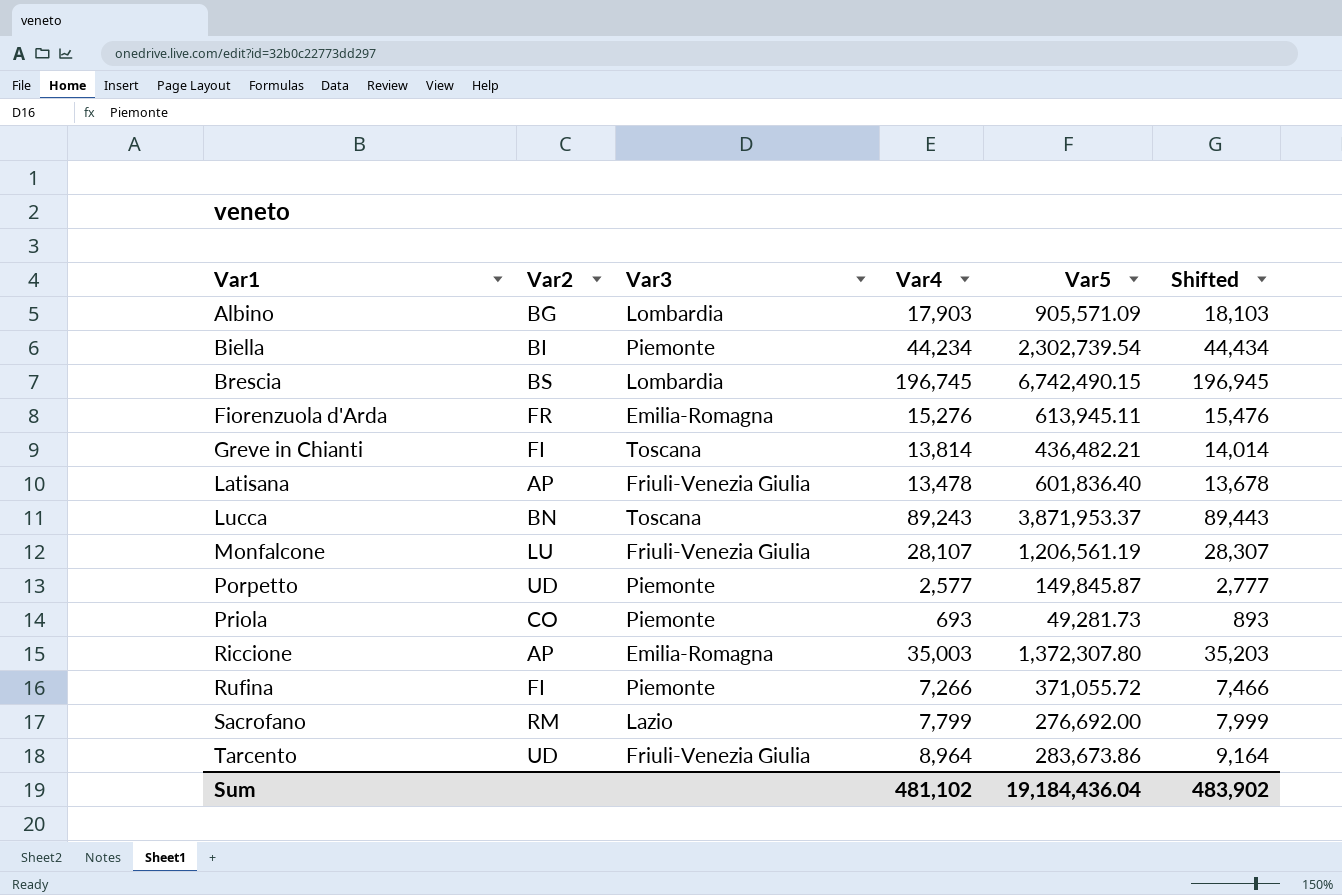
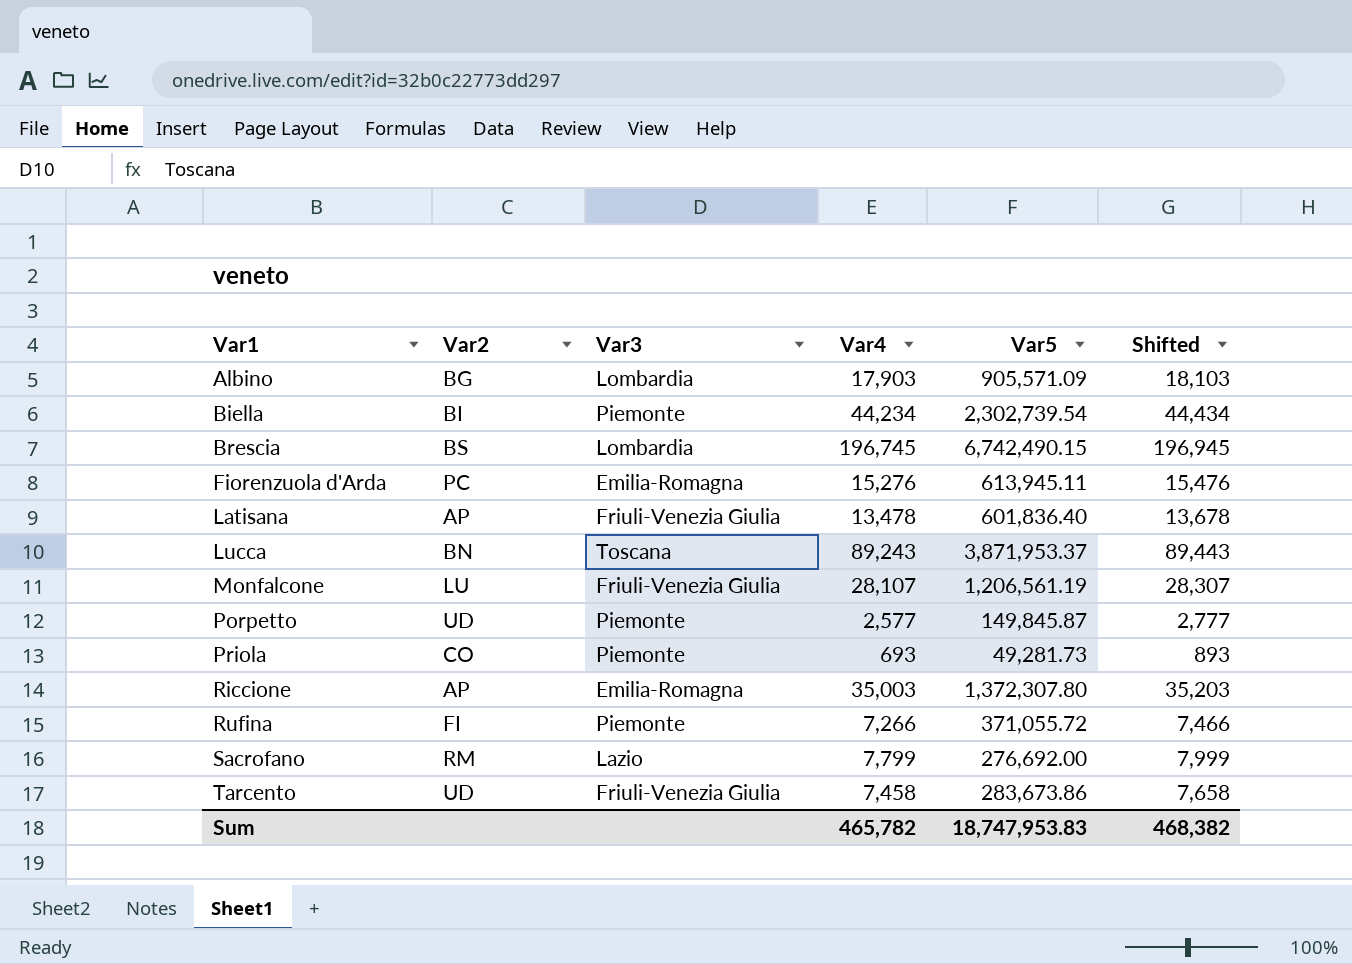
row Greve in Chianti: FI | Toscana | 13,814 | 436,482.21 | 14,014 -> none
Fiorenzuola d'Arda | Var2: FR -> PC
Tarcento | Var4: 8,964 -> 7,458
Tarcento | Shifted: 9,164 -> 7,658
Sum | Var4: 481,102 -> 465,782
Sum | Var5: 19,184,436.04 -> 18,747,953.83
Sum | Shifted: 483,902 -> 468,382

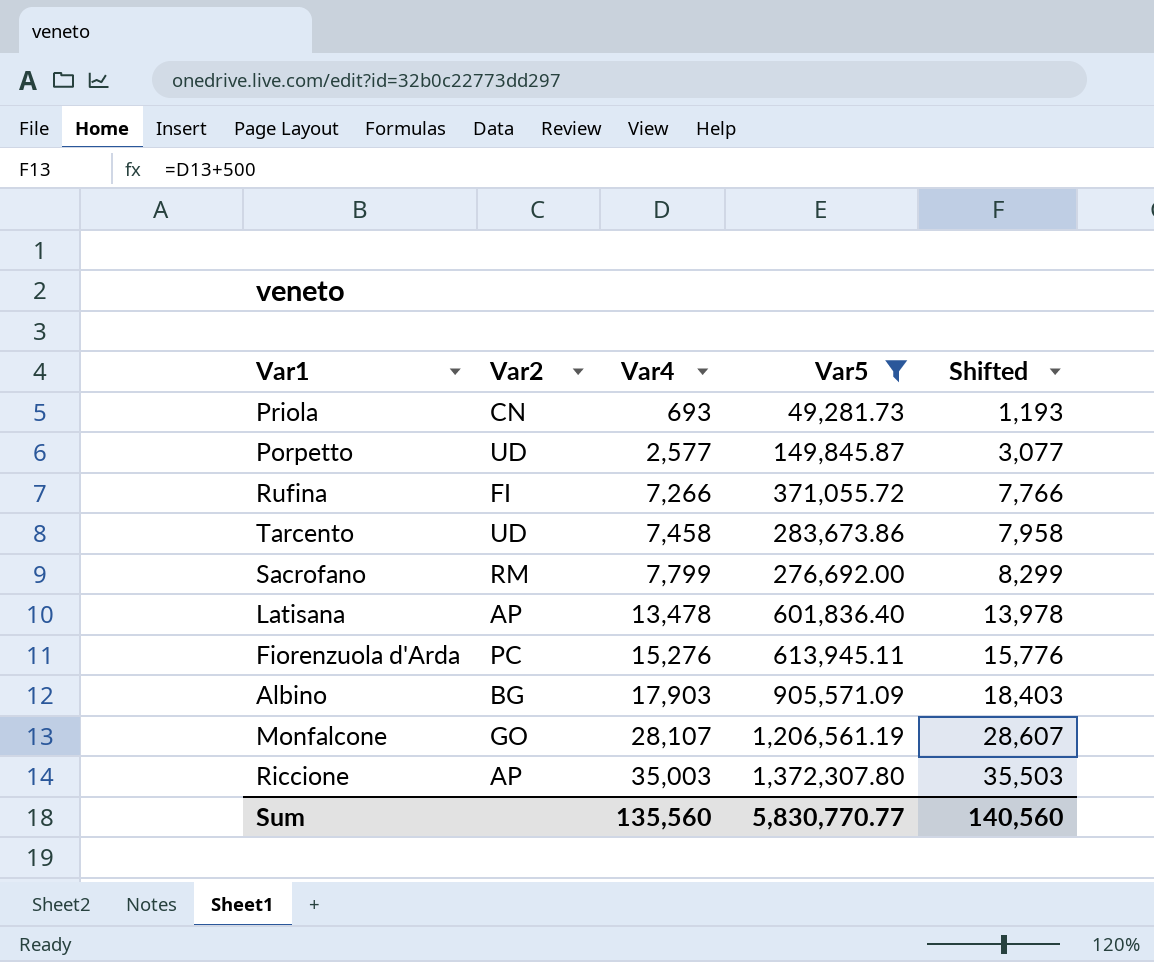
filter: none -> Var5 <= 1,372,307.80
row order: Var1 ascending -> Var4 ascending
column Var3 | position: 3 -> none
column Shifted | formula: [Var4] + 200 -> [Var4] + 500
Priola | Var2: CO -> CN
Monfalcone | Var2: LU -> GO
Sum | Var4: 465,782 -> 135,560
Sum | Var5: 18,747,953.83 -> 5,830,770.77
Sum | Shifted: 468,382 -> 140,560

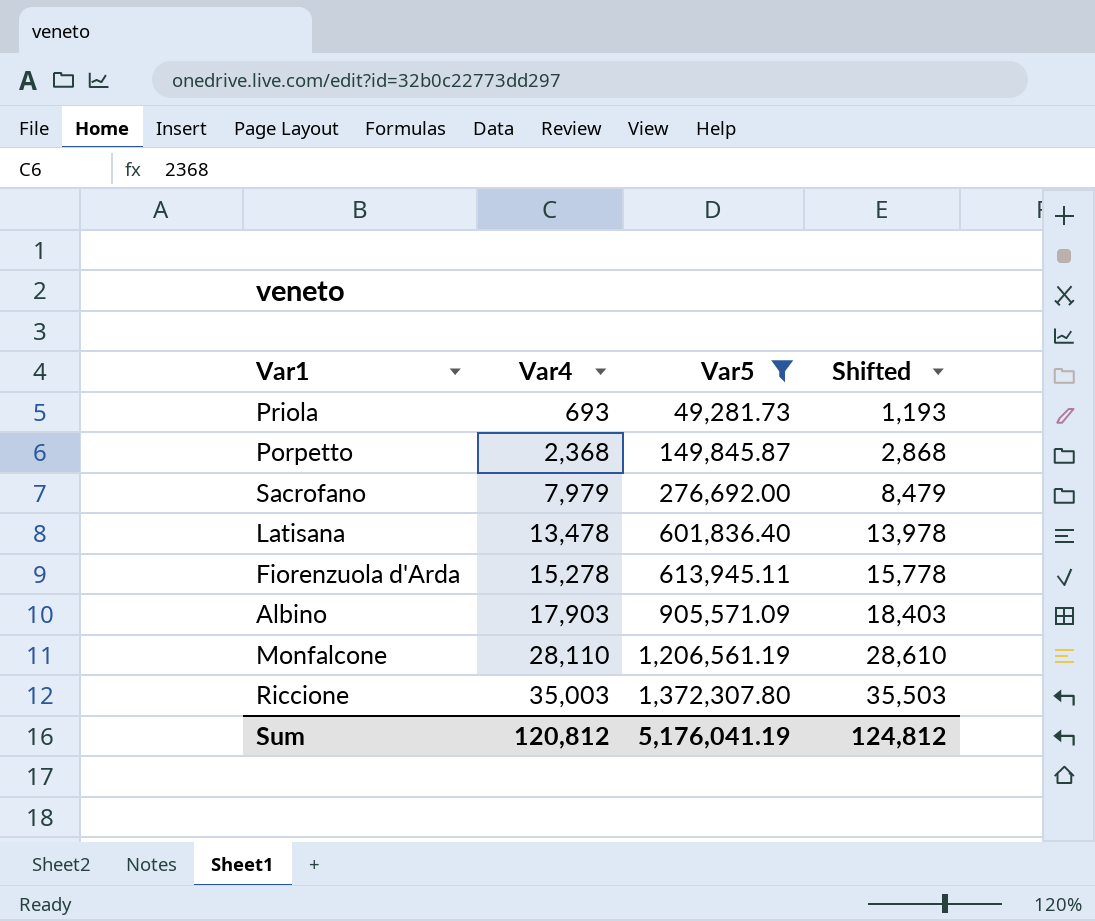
column Var2 | position: 2 -> none
row Rufina: FI | 7,266 | 371,055.72 | 7,766 -> none
row Tarcento: UD | 7,458 | 283,673.86 | 7,958 -> none
Porpetto | Var4: 2,577 -> 2,368
Porpetto | Shifted: 3,077 -> 2,868
Sacrofano | Var4: 7,799 -> 7,979
Sacrofano | Shifted: 8,299 -> 8,479
Fiorenzuola d'Arda | Var4: 15,276 -> 15,278
Fiorenzuola d'Arda | Shifted: 15,776 -> 15,778
Monfalcone | Var4: 28,107 -> 28,110
Monfalcone | Shifted: 28,607 -> 28,610
Sum | Var4: 135,560 -> 120,812
Sum | Var5: 5,830,770.77 -> 5,176,041.19
Sum | Shifted: 140,560 -> 124,812

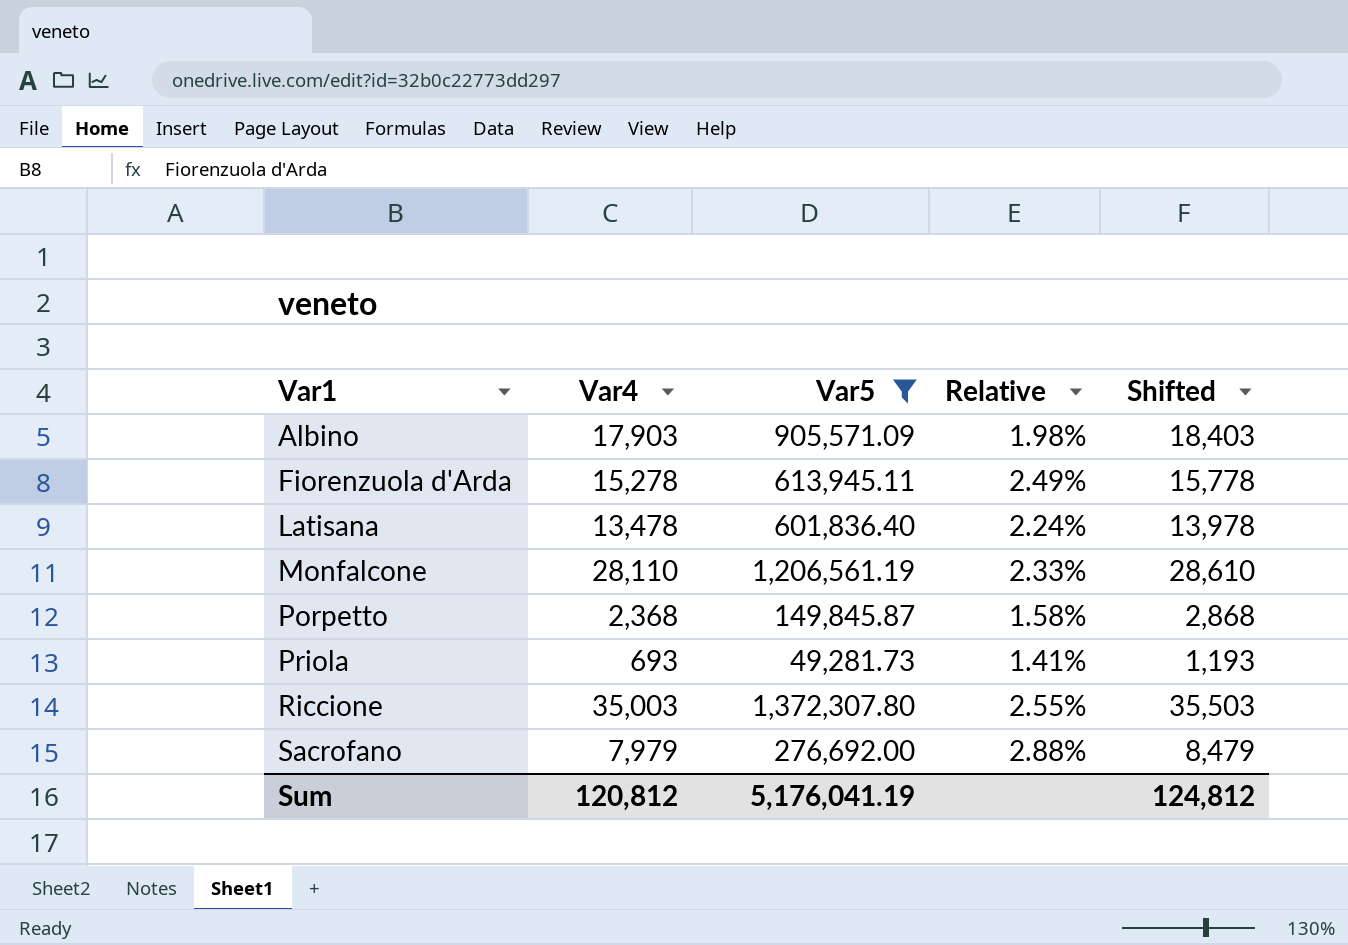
row order: Var4 ascending -> Var1 ascending
column Relative | formula: none -> [Var4] / [Var5]

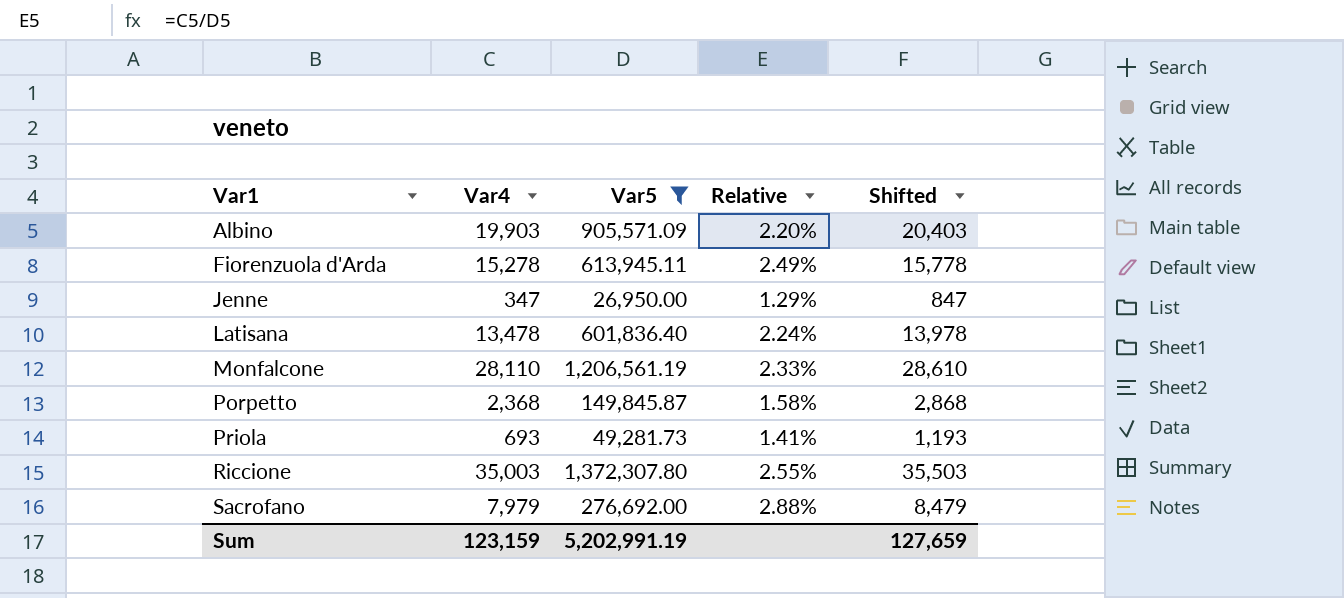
Albino | Var4: 17,903 -> 19,903
Albino | Relative: 1.98% -> 2.20%
Albino | Shifted: 18,403 -> 20,403
row Jenne: none -> 347 | 26,950.00 | 1.29% | 847
Sum | Var4: 120,812 -> 123,159
Sum | Var5: 5,176,041.19 -> 5,202,991.19
Sum | Shifted: 124,812 -> 127,659

